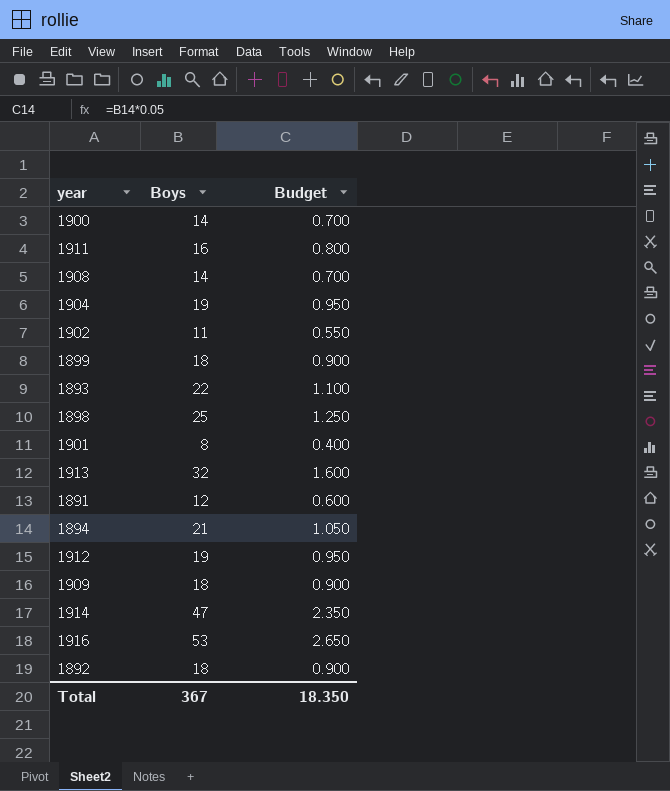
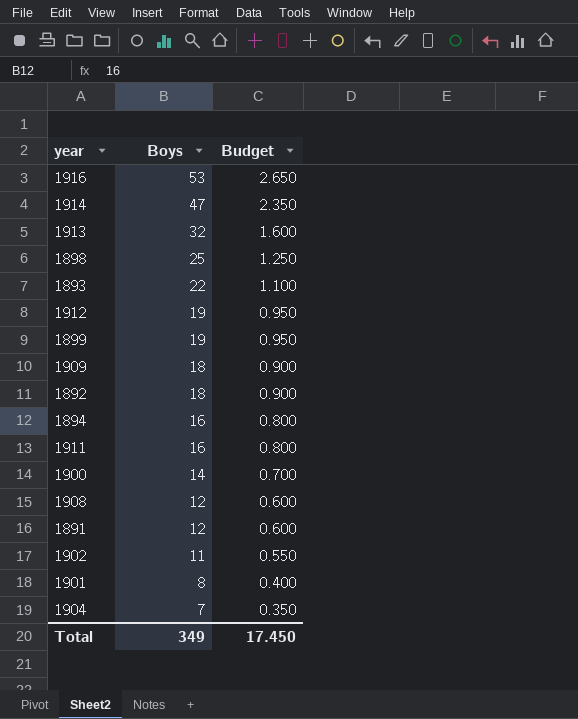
row order: none -> Boys descending
1899 | Boys: 18 -> 19
1899 | Budget: 0.900 -> 0.950
1894 | Boys: 21 -> 16
1894 | Budget: 1.050 -> 0.800
1908 | Boys: 14 -> 12
1908 | Budget: 0.700 -> 0.600
1904 | Boys: 19 -> 7
1904 | Budget: 0.950 -> 0.350
Total | Boys: 367 -> 349
Total | Budget: 18.350 -> 17.450

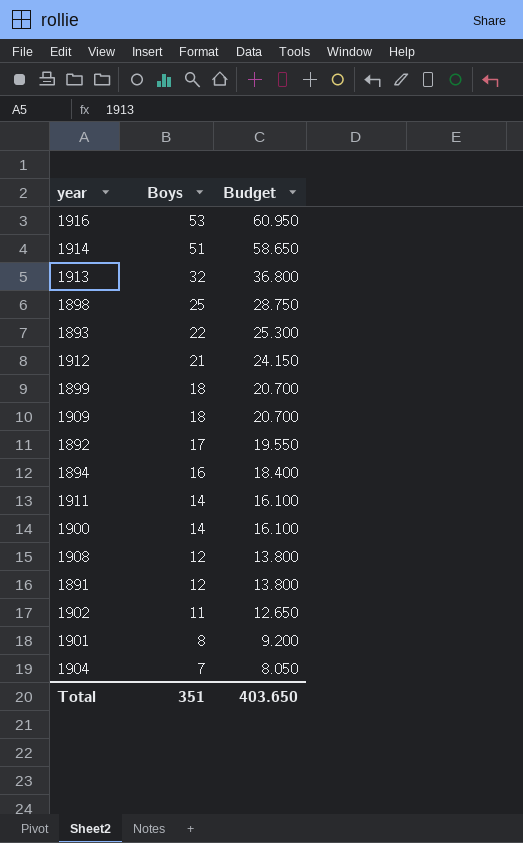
column Budget | formula: [Boys] * 0.05 -> [Boys] * 1.15
1914 | Boys: 47 -> 51
1912 | Boys: 19 -> 21
1899 | Boys: 19 -> 18
1892 | Boys: 18 -> 17
1911 | Boys: 16 -> 14
Total | Boys: 349 -> 351
Total | Budget: 17.450 -> 403.650

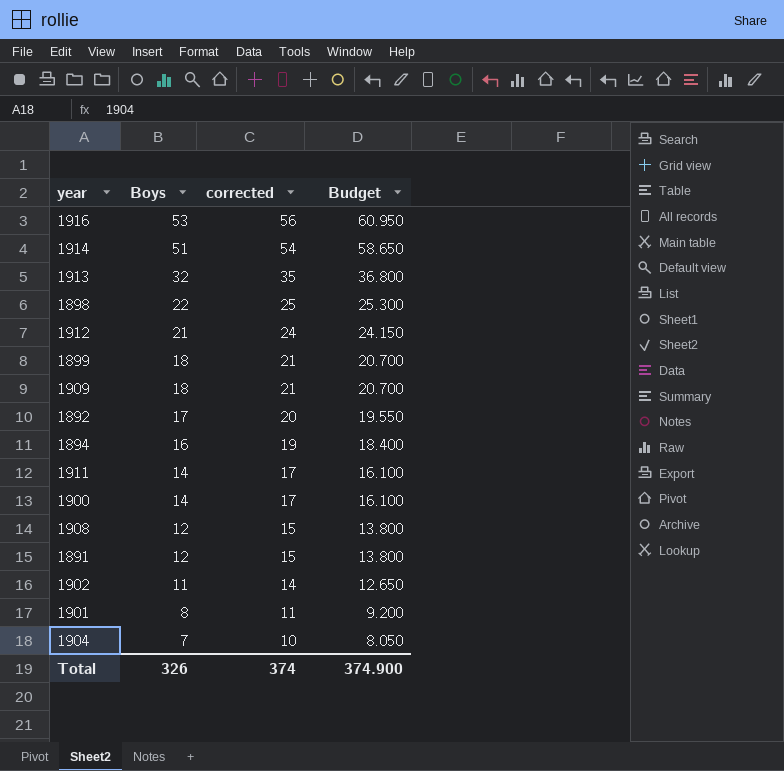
column corrected | formula: none -> [Boys] + 3
row 1893: 22 | 25.300 -> none
1898 | Boys: 25 -> 22
1898 | Budget: 28.750 -> 25.300
Total | Boys: 351 -> 326
Total | Budget: 403.650 -> 374.900

